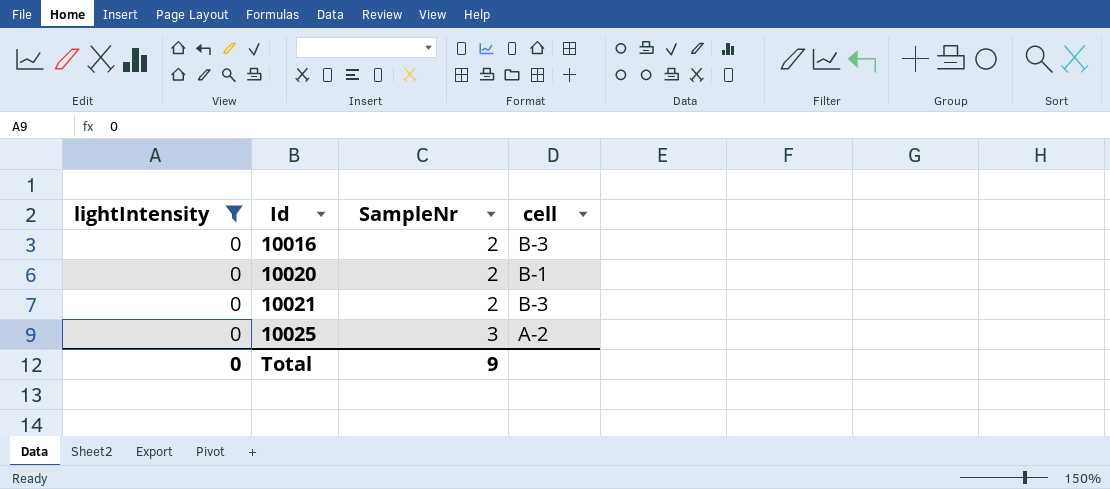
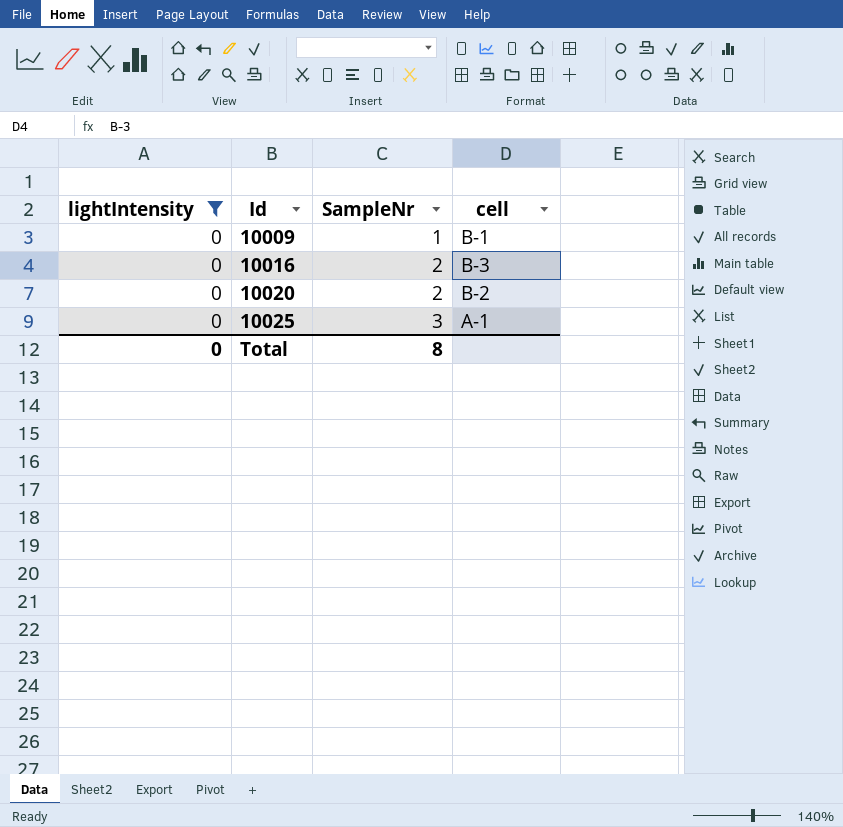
row 10021: 0 | 2 | B-3 -> none
row 10009: none -> 0 | 1 | B-1
10020 | cell: B-1 -> B-2
10025 | cell: A-2 -> A-1
Total | SampleNr: 9 -> 8

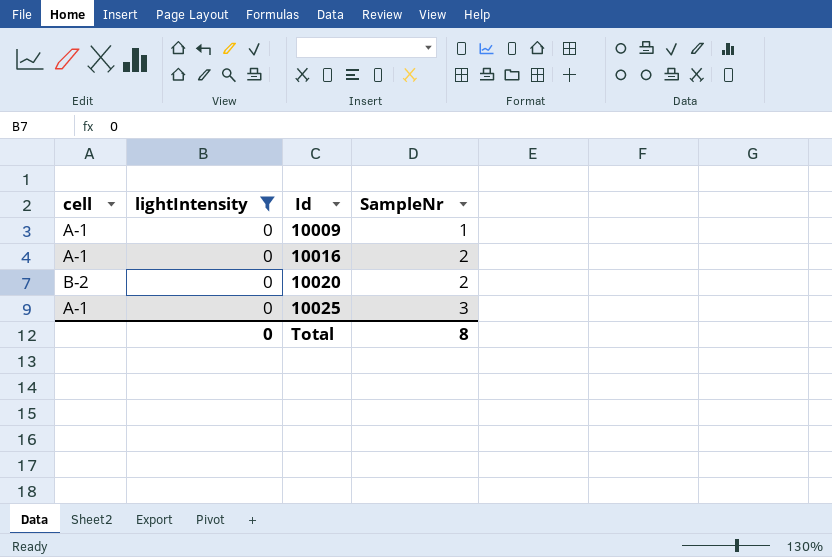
column cell | position: 4 -> 1
10009 | cell: B-1 -> A-1
10016 | cell: B-3 -> A-1

